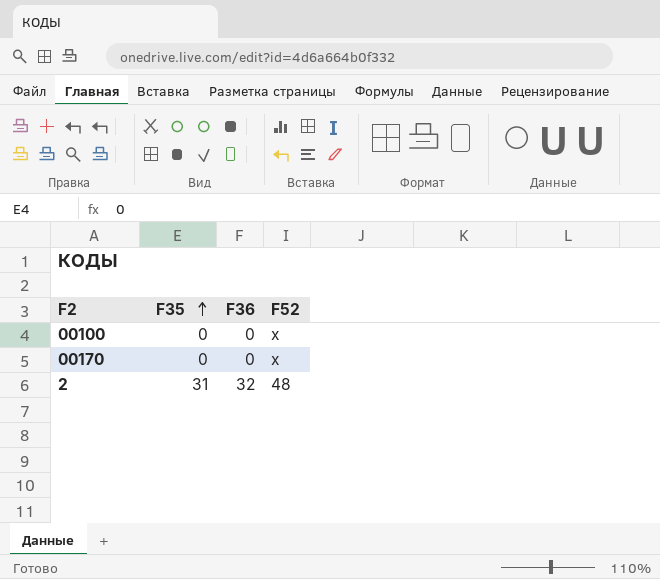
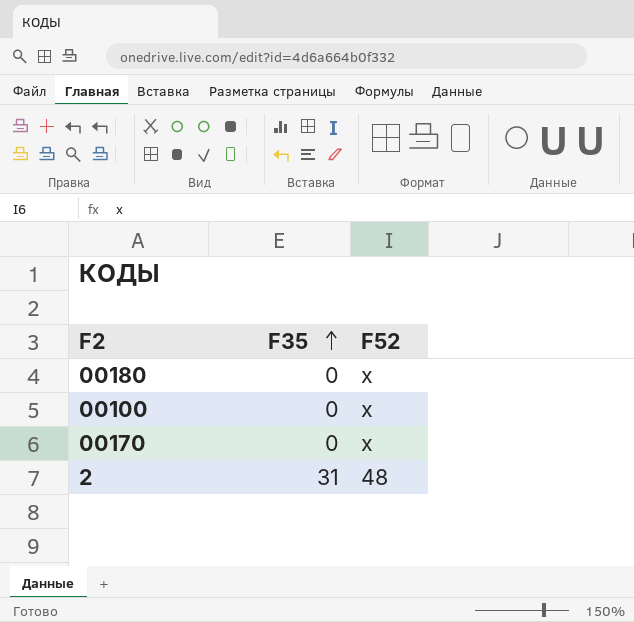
column F36 | position: 3 -> none
row 00180: none -> 0 | х

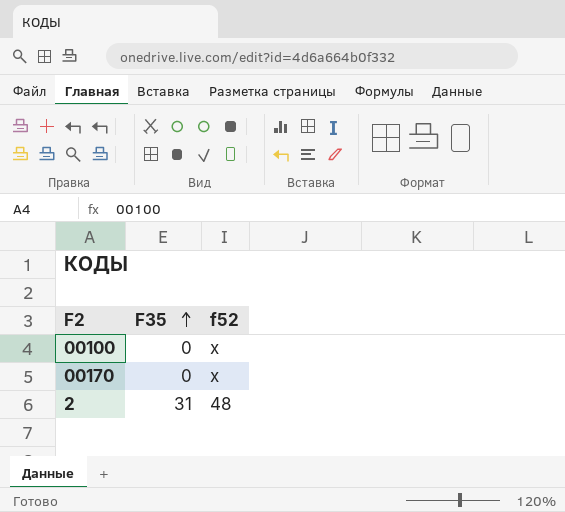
column name: F52 -> f52
row 00180: 0 | х -> none

